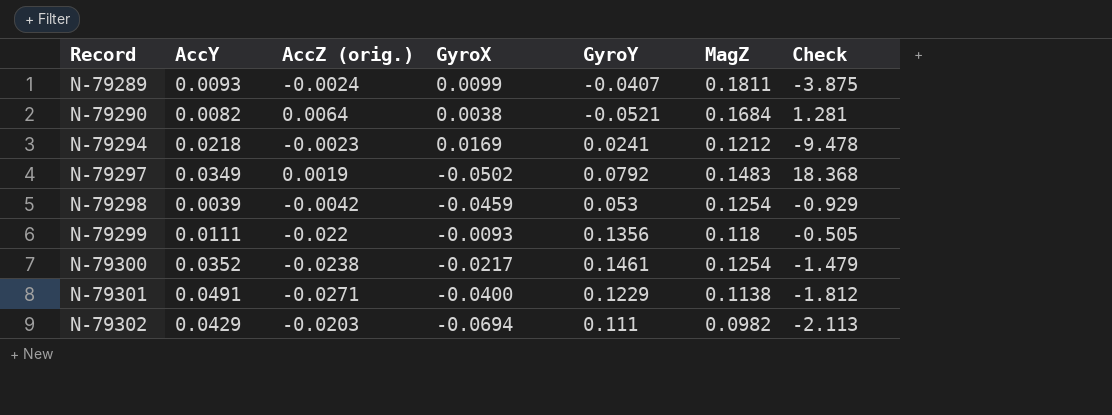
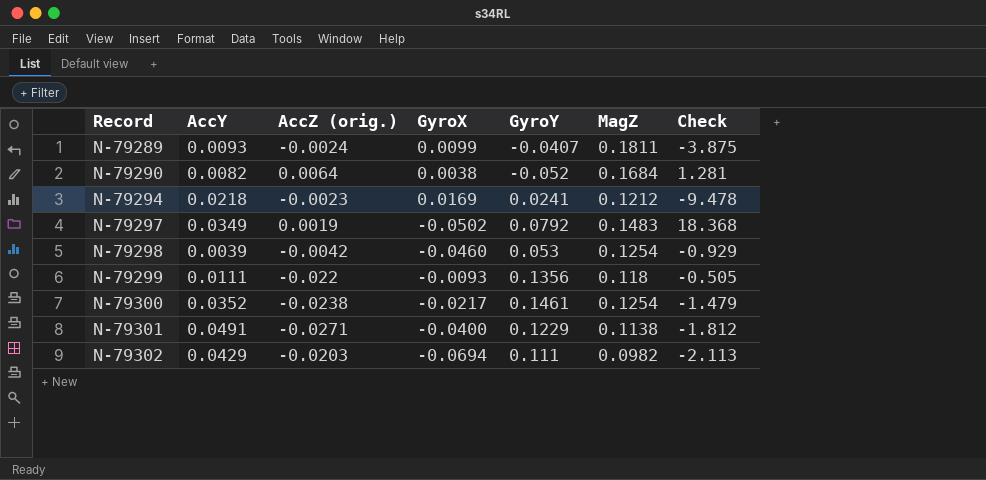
N-79290 | GyroY: -0.0521 -> -0.052
N-79298 | GyroX: -0.0459 -> -0.0460

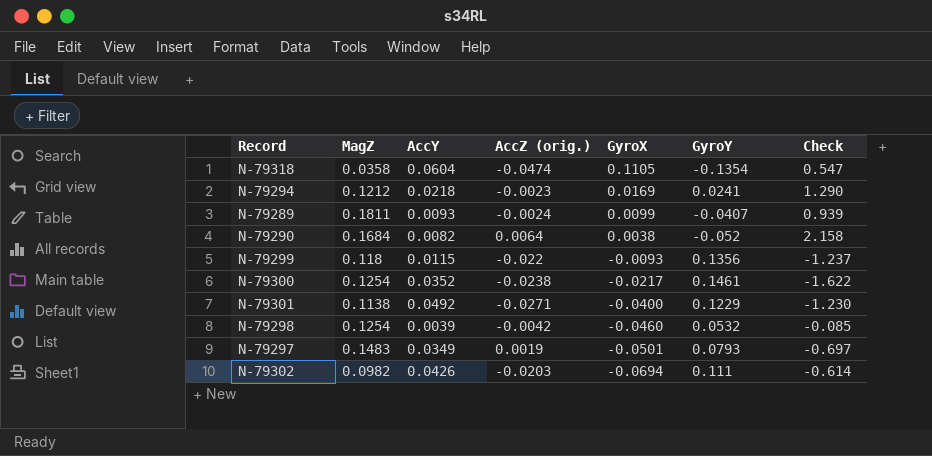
row order: Record ascending -> GyroX descending
column MagZ | position: 6 -> 2
column Check | formula: [AccY] / [AccZ (orig.)] -> [AccY] / [GyroX]
row N-79318: none -> 0.0358 | 0.0604 | -0.0474 | 0.1105 | -0.1354 | 0.547
N-79299 | AccY: 0.0111 -> 0.0115
N-79301 | AccY: 0.0491 -> 0.0492
N-79298 | GyroY: 0.053 -> 0.0532
N-79297 | GyroX: -0.0502 -> -0.0501
N-79297 | GyroY: 0.0792 -> 0.0793
N-79302 | AccY: 0.0429 -> 0.0426

